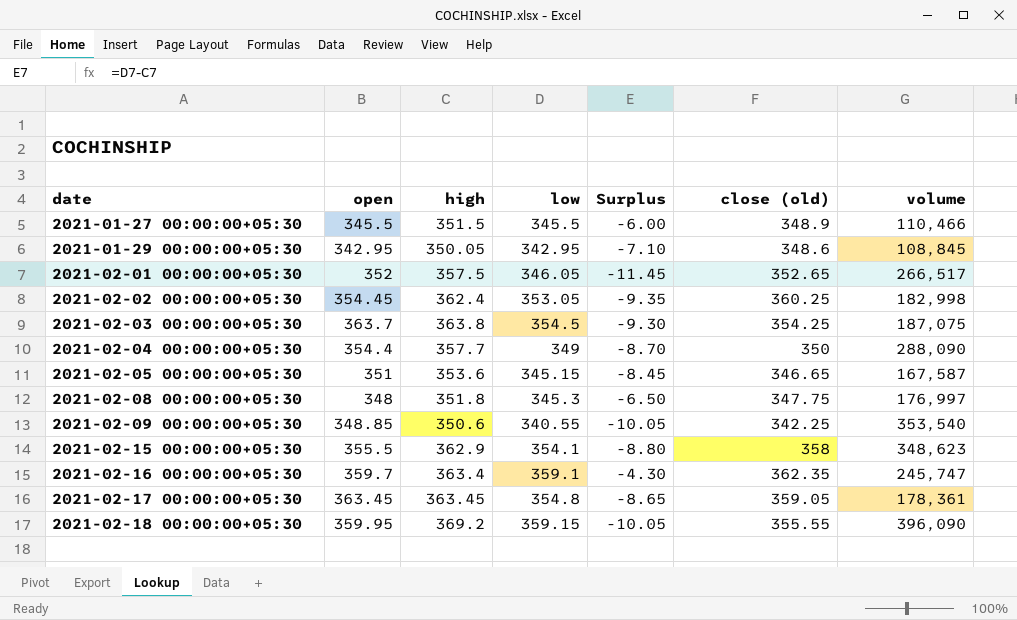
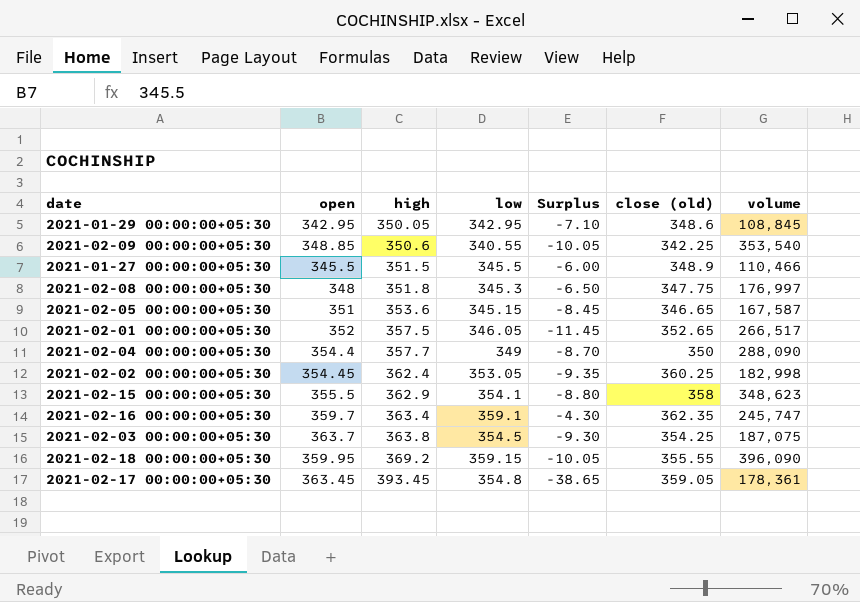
row order: date ascending -> high ascending
2021-02-17 00:00:00+05:30 | high: 363.45 -> 393.45
2021-02-17 00:00:00+05:30 | Surplus: -8.65 -> -38.65

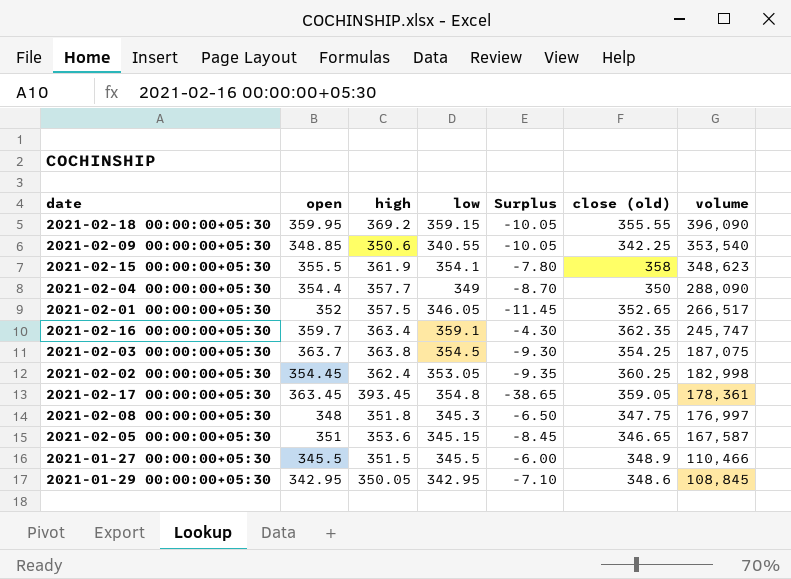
row order: high ascending -> volume descending
2021-02-15 00:00:00+05:30 | high: 362.9 -> 361.9
2021-02-15 00:00:00+05:30 | Surplus: -8.80 -> -7.80

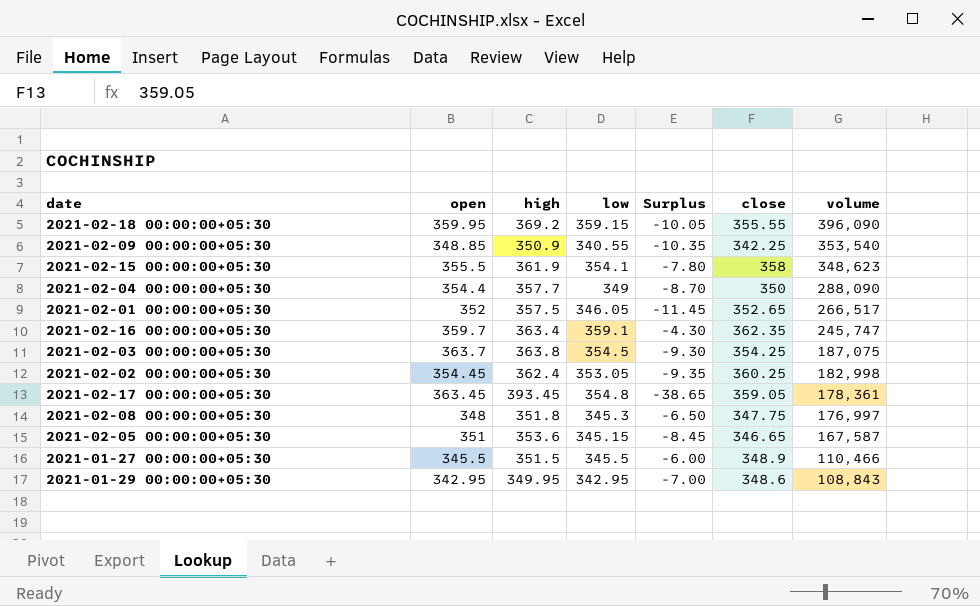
column name: close (old) -> close
2021-02-09 00:00:00+05:30 | high: 350.6 -> 350.9
2021-02-09 00:00:00+05:30 | Surplus: -10.05 -> -10.35
2021-01-29 00:00:00+05:30 | high: 350.05 -> 349.95
2021-01-29 00:00:00+05:30 | Surplus: -7.10 -> -7.00
2021-01-29 00:00:00+05:30 | volume: 108,845 -> 108,843

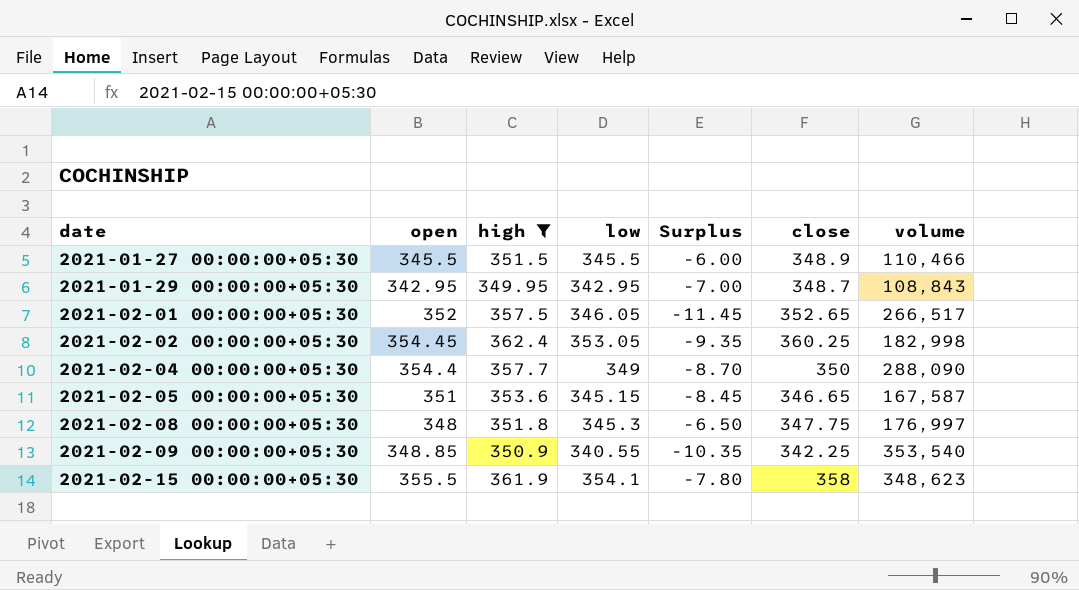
filter: none -> high <= 362.4
row order: volume descending -> date ascending
2021-01-29 00:00:00+05:30 | close: 348.6 -> 348.7

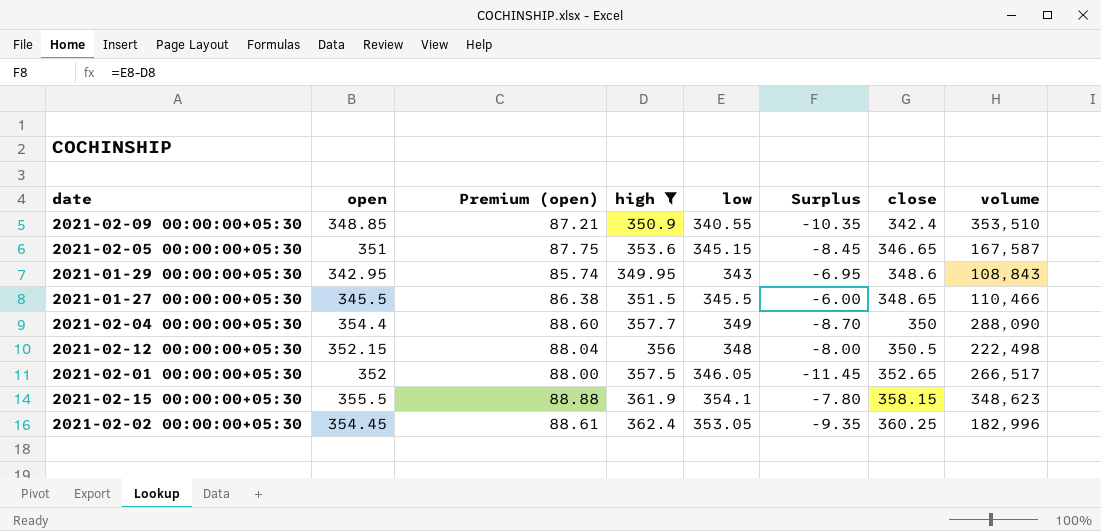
row order: date ascending -> close ascending
column Premium (open) | formula: none -> [open] * 0.25
row 2021-02-08 00:00:00+05:30: 348 | 351.8 | 345.3 | -6.50 | 347.75 | 176,997 -> none
2021-02-09 00:00:00+05:30 | close: 342.25 -> 342.4
2021-02-09 00:00:00+05:30 | volume: 353,540 -> 353,510
2021-01-29 00:00:00+05:30 | low: 342.95 -> 343
2021-01-29 00:00:00+05:30 | Surplus: -7.00 -> -6.95
2021-01-29 00:00:00+05:30 | close: 348.7 -> 348.6
2021-01-27 00:00:00+05:30 | close: 348.9 -> 348.65
row 2021-02-12 00:00:00+05:30: none -> 352.15 | 88.04 | 356 | 348 | -8.00 | 350.5 | 222,498
2021-02-15 00:00:00+05:30 | close: 358 -> 358.15
2021-02-02 00:00:00+05:30 | volume: 182,998 -> 182,996

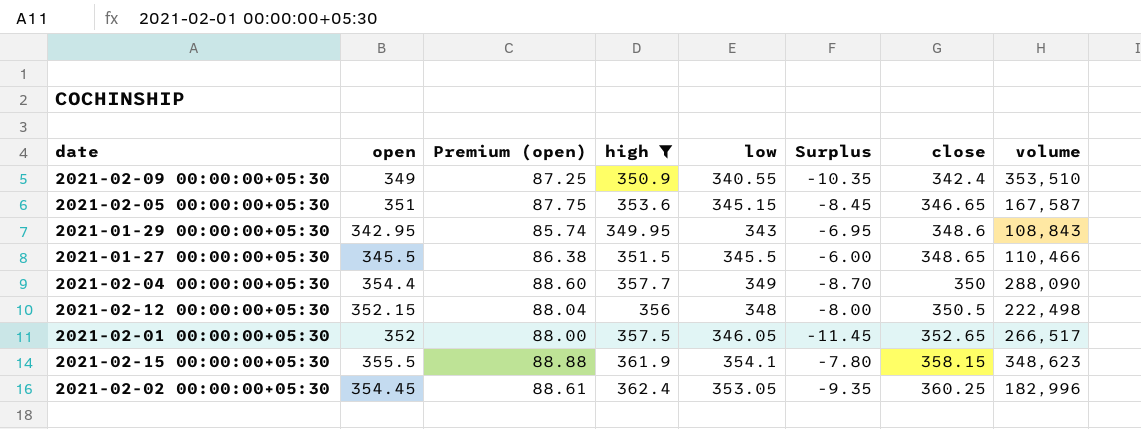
2021-02-09 00:00:00+05:30 | open: 348.85 -> 349
2021-02-09 00:00:00+05:30 | Premium (open): 87.21 -> 87.25

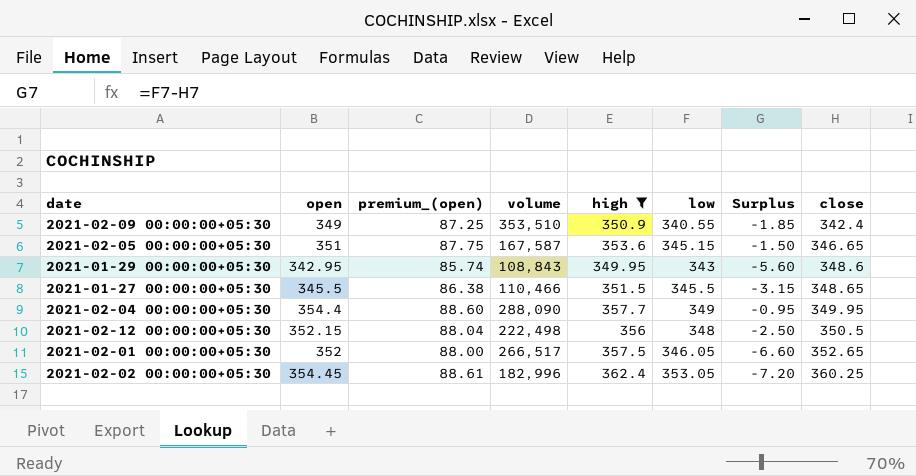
column name: Premium (open) -> premium_(open)
column volume | position: 8 -> 4
column Surplus | formula: [low] - [high] -> [low] - [close]
row 2021-02-15 00:00:00+05:30: 355.5 | 88.88 | 361.9 | 354.1 | -7.80 | 358.15 | 348,623 -> none
2021-02-04 00:00:00+05:30 | close: 350 -> 349.95

